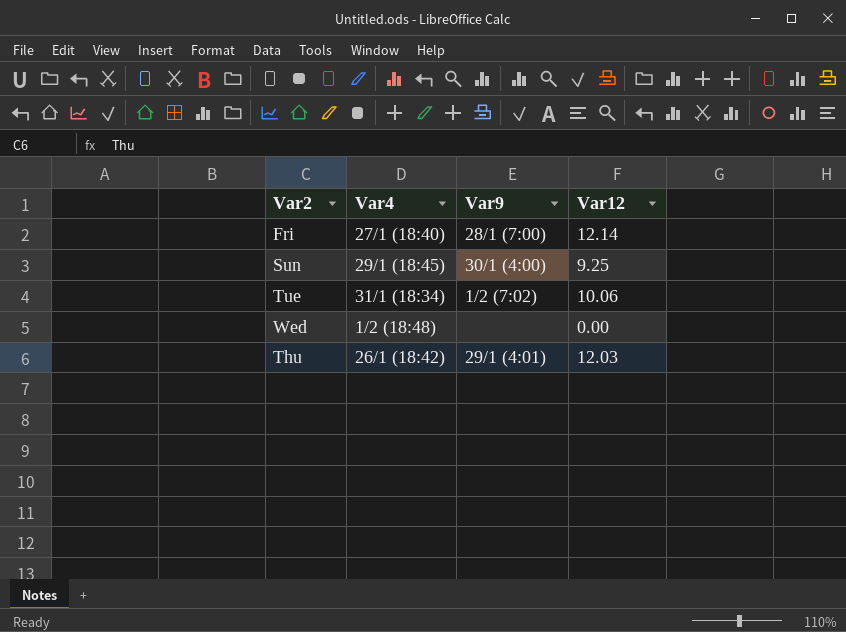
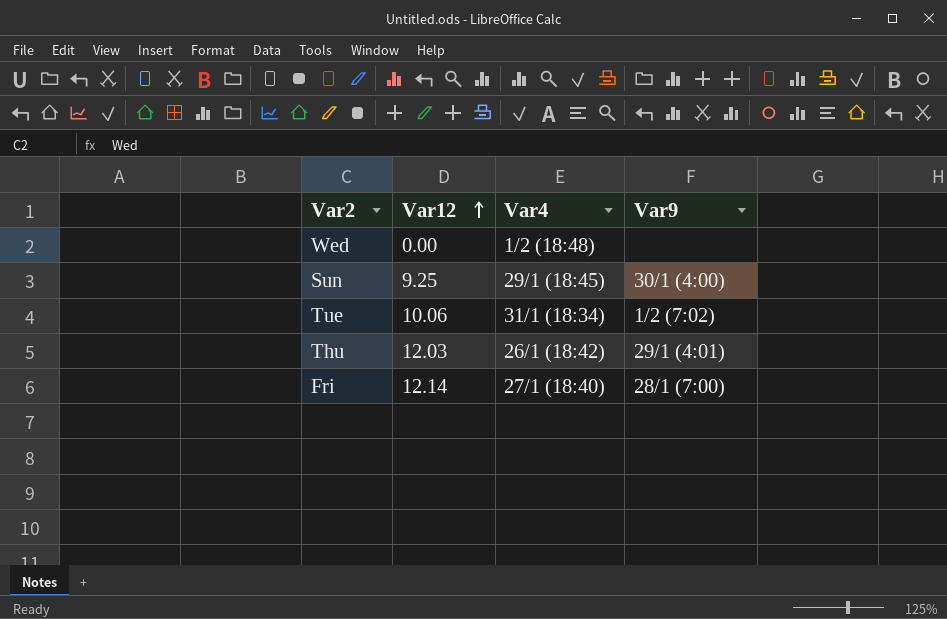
row order: none -> Var12 ascending
column Var12 | position: 4 -> 2

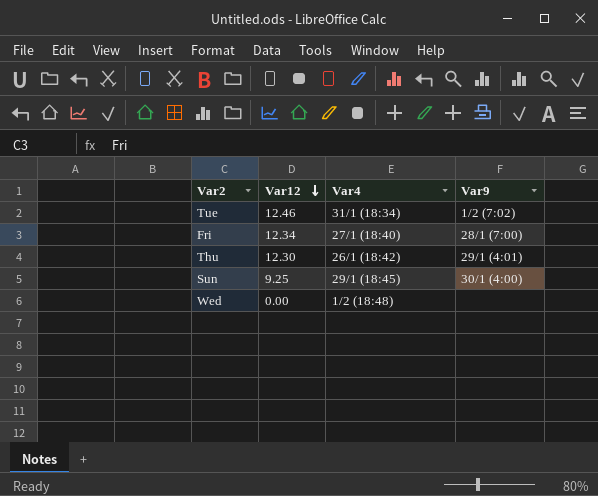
row order: Var12 ascending -> Var12 descending
Tue | Var12: 10.06 -> 12.46
Fri | Var12: 12.14 -> 12.34
Thu | Var12: 12.03 -> 12.30

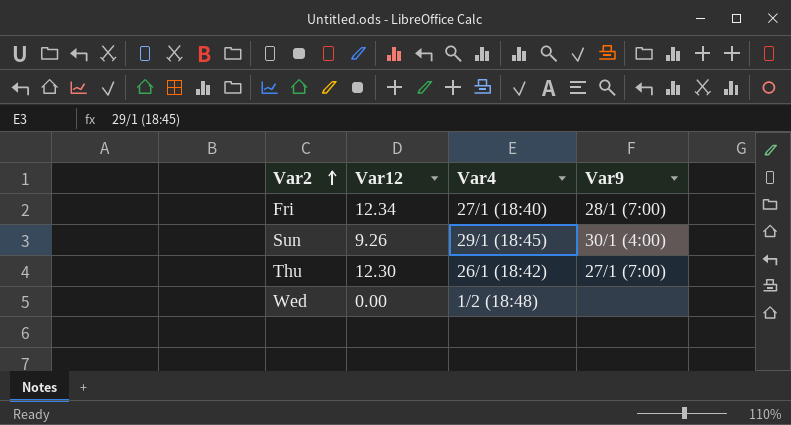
row order: Var12 descending -> Var2 ascending
row Tue: 12.46 | 31/1 (18:34) | 1/2 (7:02) -> none
Sun | Var12: 9.25 -> 9.26
Thu | Var9: 29/1 (4:01) -> 27/1 (7:00)

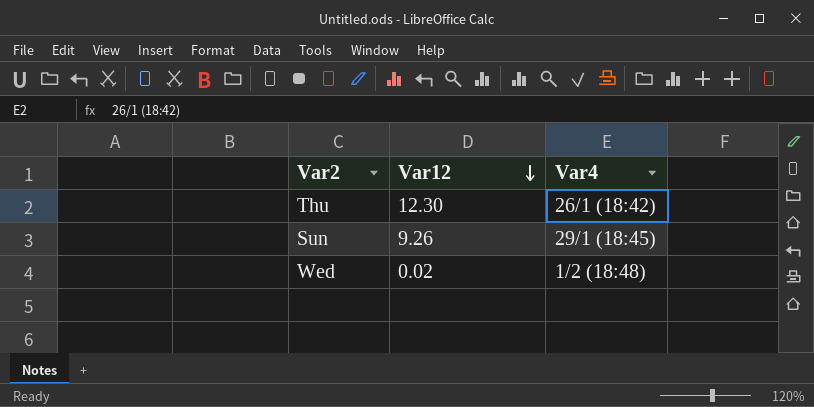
row order: Var2 ascending -> Var12 descending
column Var9 | position: 4 -> none
row Fri: 12.34 | 27/1 (18:40) | 28/1 (7:00) -> none
Wed | Var12: 0.00 -> 0.02

